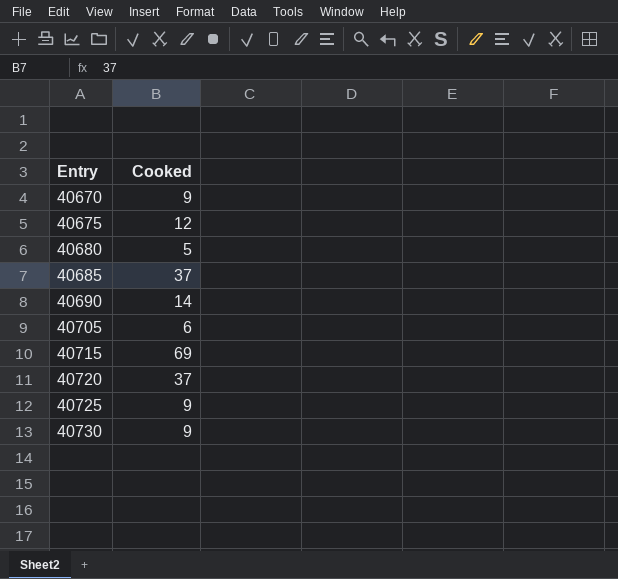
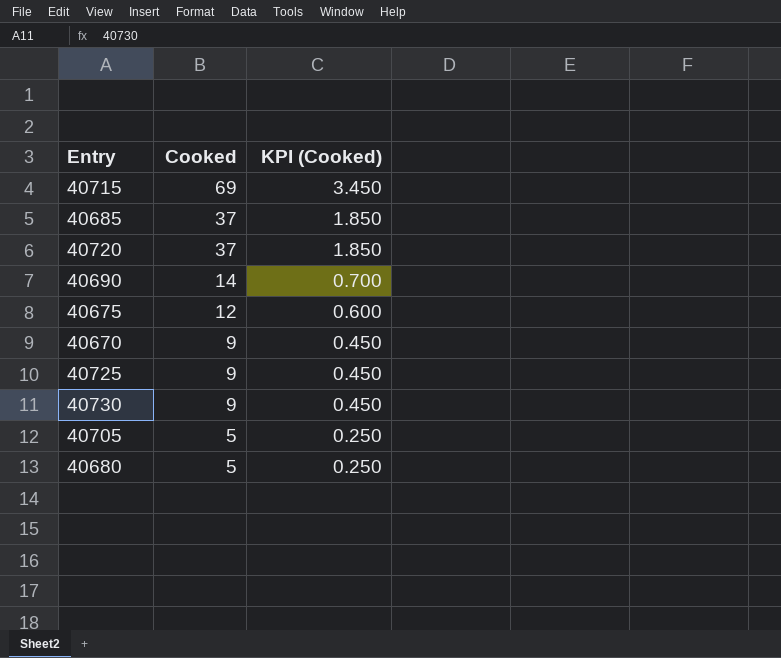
row order: Entry ascending -> Cooked descending
column KPI (Cooked) | formula: none -> [Cooked] * 0.05
40705 | Cooked: 6 -> 5

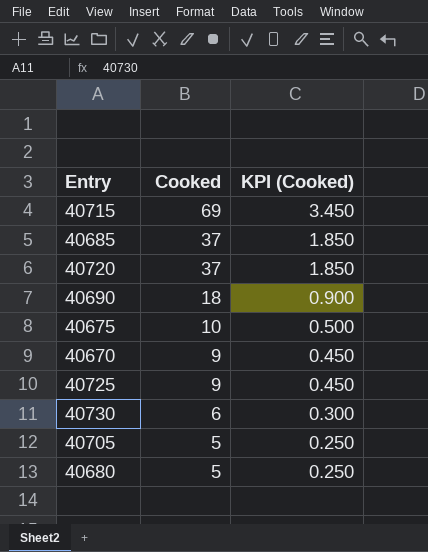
40690 | Cooked: 14 -> 18
40690 | KPI (Cooked): 0.700 -> 0.900
40675 | Cooked: 12 -> 10
40675 | KPI (Cooked): 0.600 -> 0.500
40730 | Cooked: 9 -> 6
40730 | KPI (Cooked): 0.450 -> 0.300

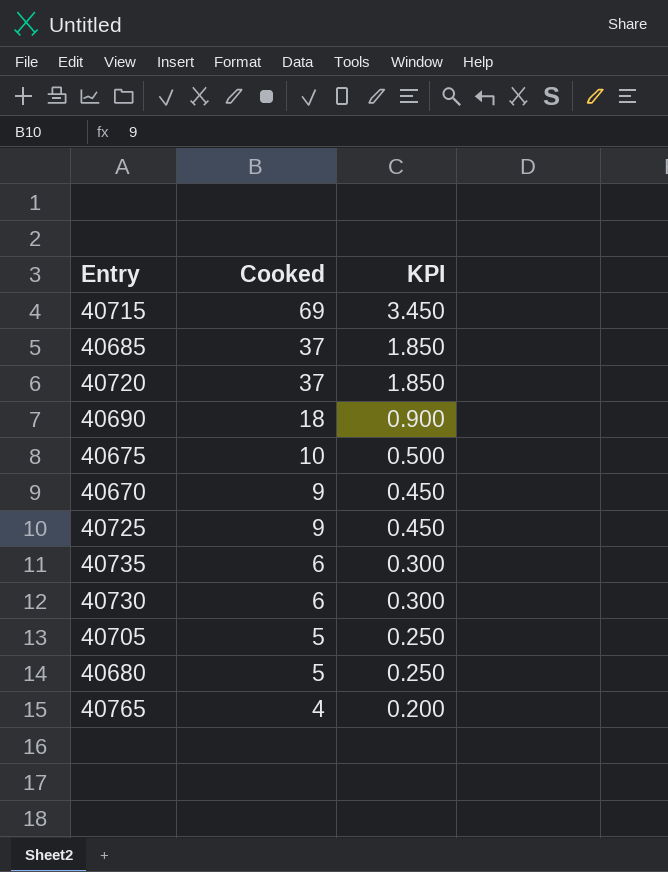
column name: KPI (Cooked) -> KPI
row 40735: none -> 6 | 0.300
row 40765: none -> 4 | 0.200

